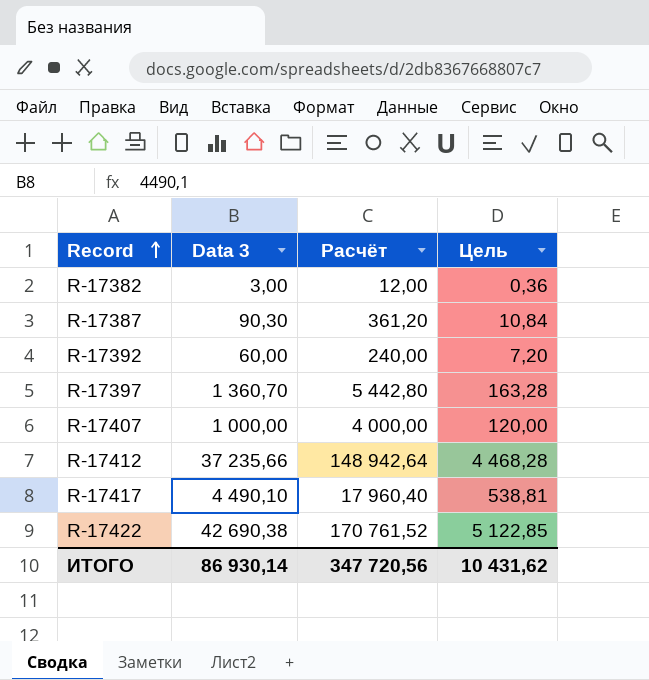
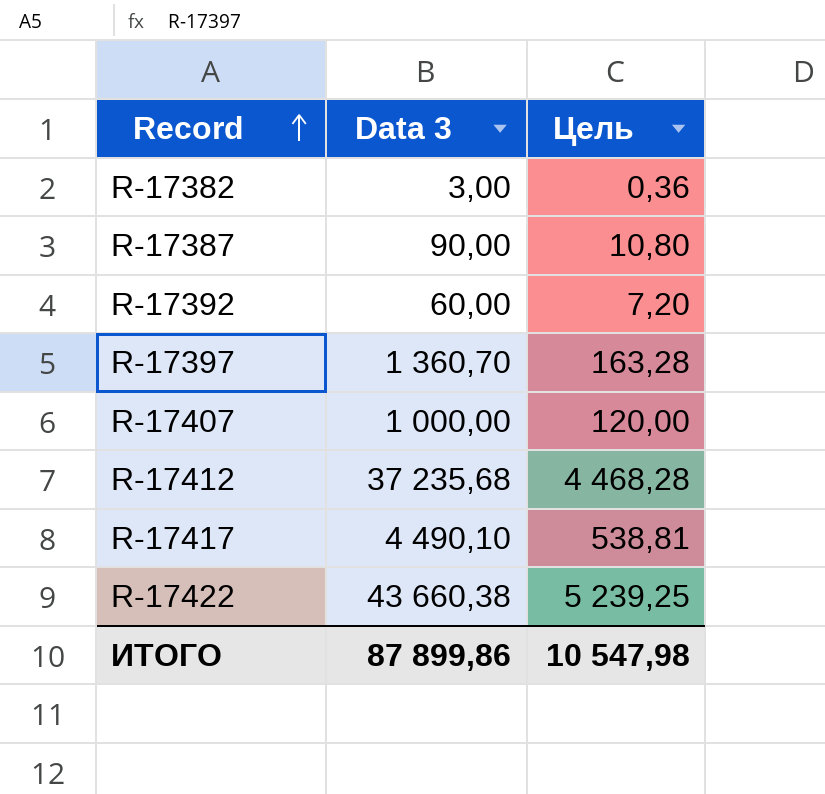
column Расчёт | formula: [Data 3] * 4 -> none
R-17387 | Data 3: 90,30 -> 90,00
R-17387 | Цель: 10,84 -> 10,80
R-17412 | Data 3: 37 235,66 -> 37 235,68
R-17422 | Data 3: 42 690,38 -> 43 660,38
R-17422 | Цель: 5 122,85 -> 5 239,25
ИТОГО | Data 3: 86 930,14 -> 87 899,86
ИТОГО | Цель: 10 431,62 -> 10 547,98

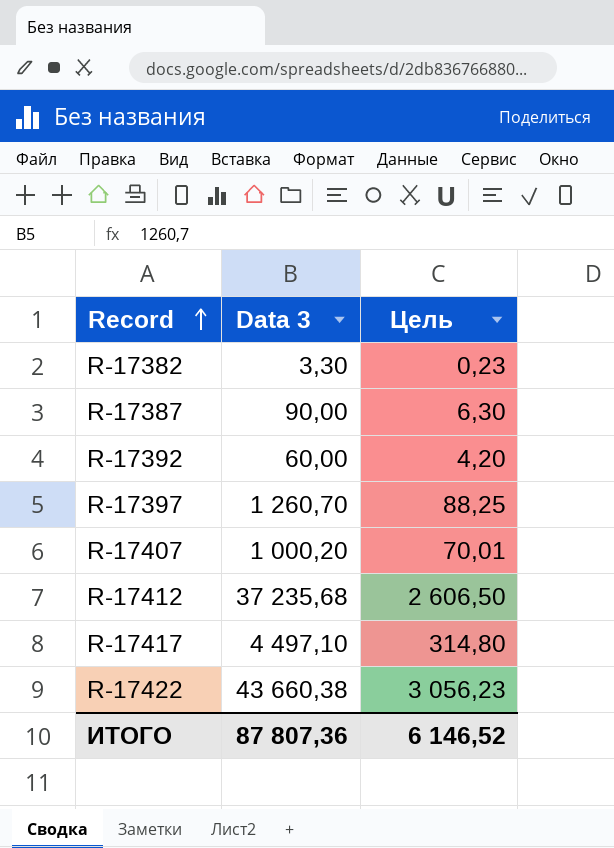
column Цель | formula: [Data 3] * 0,12 -> [Data 3] * 0,07
R-17382 | Data 3: 3,00 -> 3,30
R-17397 | Data 3: 1 360,70 -> 1 260,70
R-17407 | Data 3: 1 000,00 -> 1 000,20
R-17417 | Data 3: 4 490,10 -> 4 497,10
ИТОГО | Data 3: 87 899,86 -> 87 807,36
ИТОГО | Цель: 10 547,98 -> 6 146,52

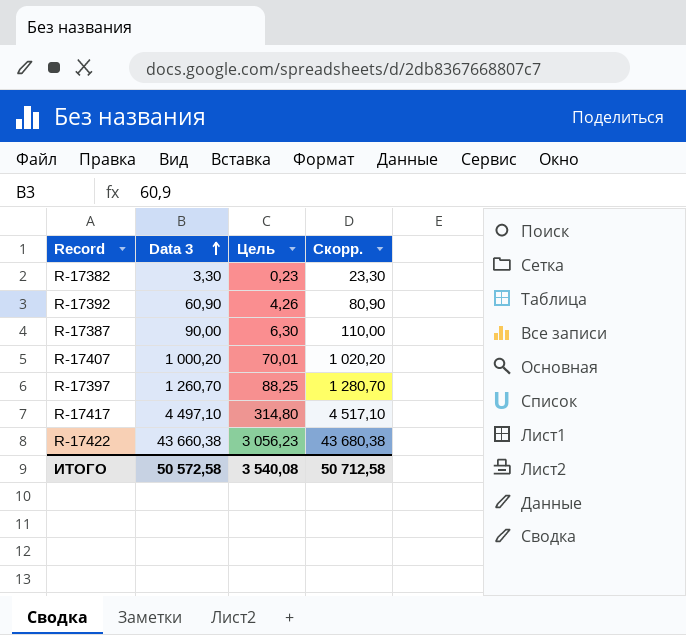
row order: Record ascending -> Data 3 ascending
column Скорр. | formula: none -> [Data 3] + 20
row R-17412: 37 235,68 | 2 606,50 -> none
R-17392 | Data 3: 60,00 -> 60,90
R-17392 | Цель: 4,20 -> 4,26
ИТОГО | Data 3: 87 807,36 -> 50 572,58
ИТОГО | Цель: 6 146,52 -> 3 540,08

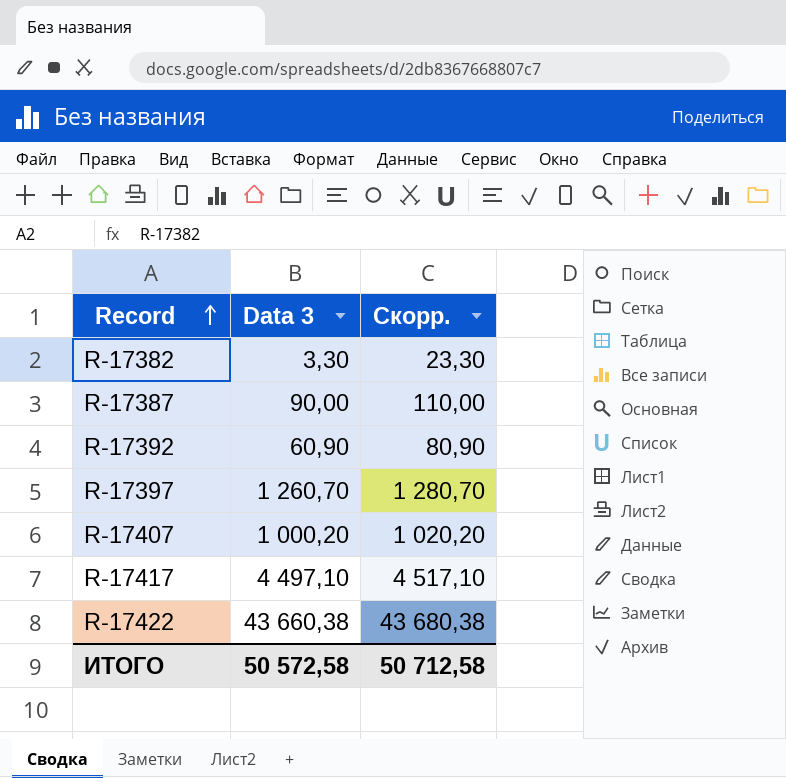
row order: Data 3 ascending -> Record ascending
column Цель | formula: [Data 3] * 0,07 -> none

